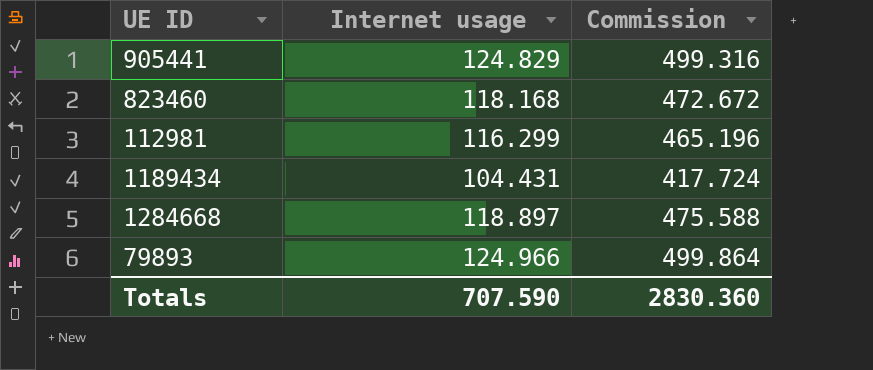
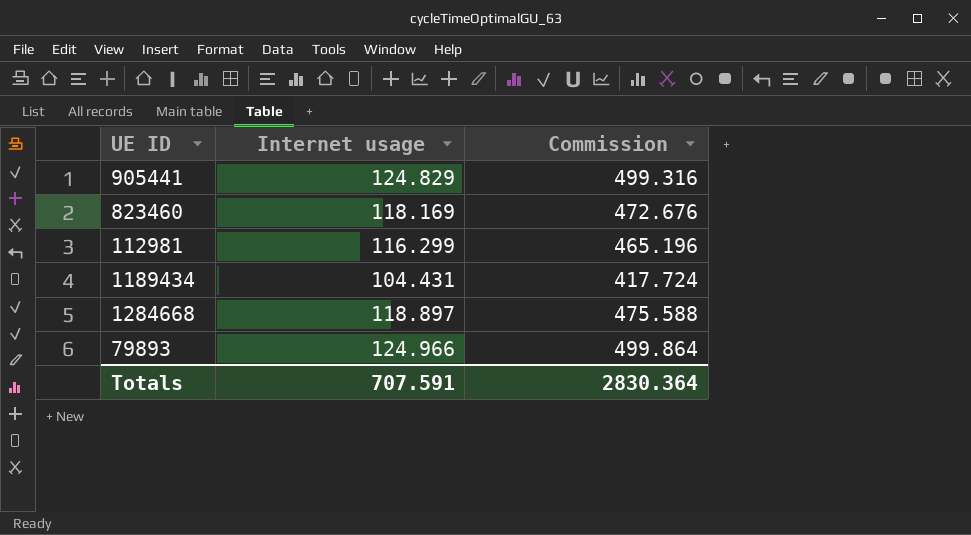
823460 | Internet usage: 118.168 -> 118.169
823460 | Commission: 472.672 -> 472.676
Totals | Internet usage: 707.590 -> 707.591
Totals | Commission: 2830.360 -> 2830.364

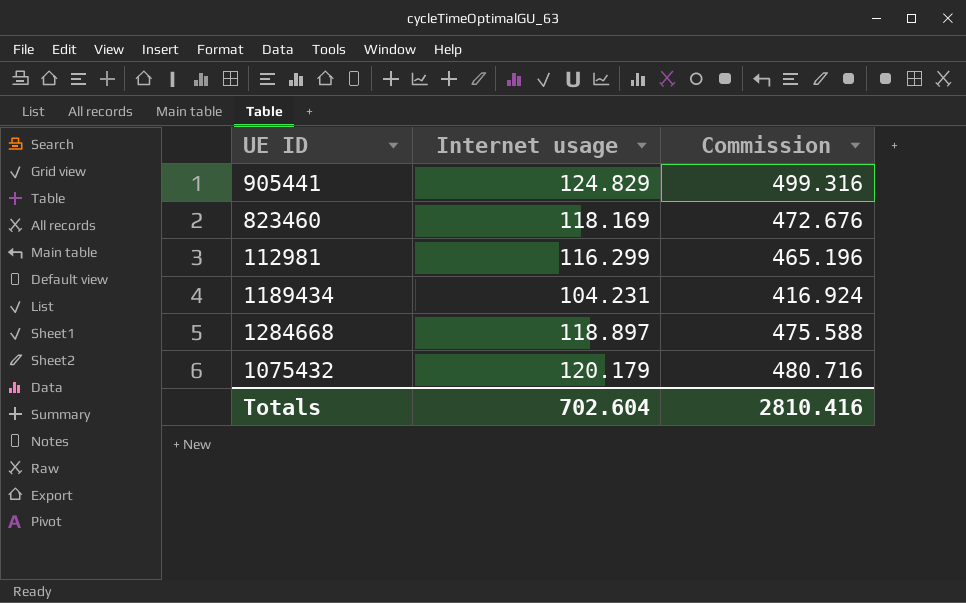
row 79893: 124.966 | 499.864 -> none
1189434 | Internet usage: 104.431 -> 104.231
1189434 | Commission: 417.724 -> 416.924
row 1075432: none -> 120.179 | 480.716
Totals | Internet usage: 707.591 -> 702.604
Totals | Commission: 2830.364 -> 2810.416

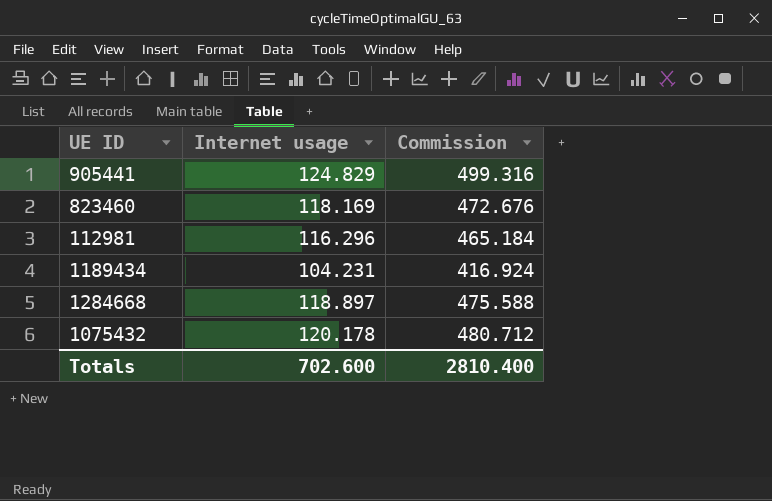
112981 | Internet usage: 116.299 -> 116.296
112981 | Commission: 465.196 -> 465.184
1075432 | Internet usage: 120.179 -> 120.178
1075432 | Commission: 480.716 -> 480.712
Totals | Internet usage: 702.604 -> 702.600
Totals | Commission: 2810.416 -> 2810.400

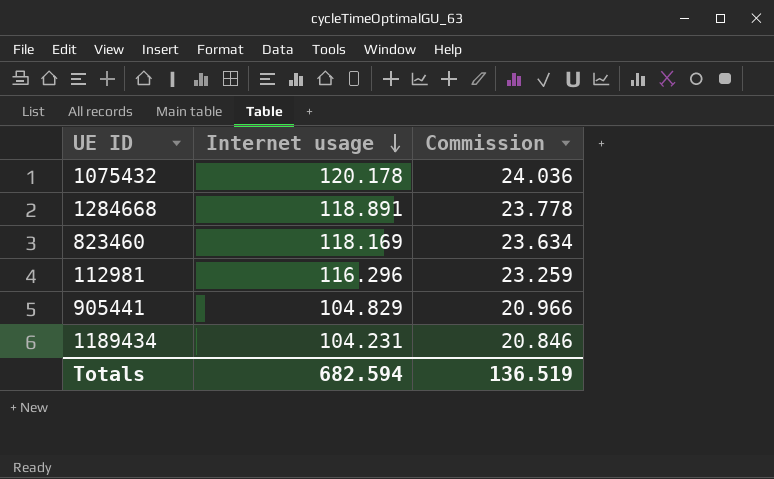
row order: none -> Internet usage descending
column Commission | formula: [Internet usage] * 4 -> [Internet usage] * 0.2
1284668 | Internet usage: 118.897 -> 118.891
905441 | Internet usage: 124.829 -> 104.829
Totals | Internet usage: 702.600 -> 682.594
Totals | Commission: 2810.400 -> 136.519

